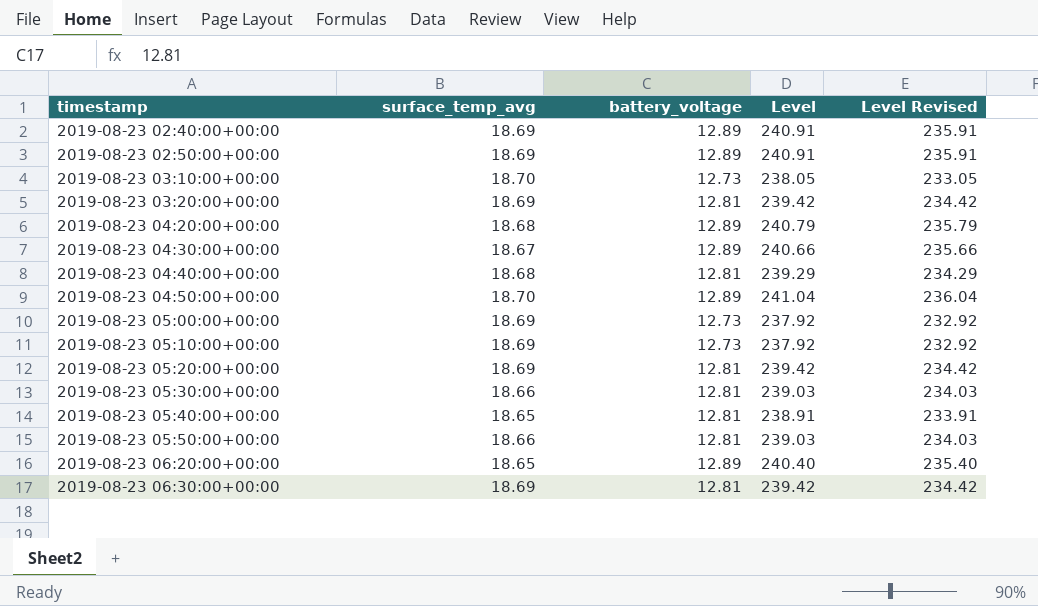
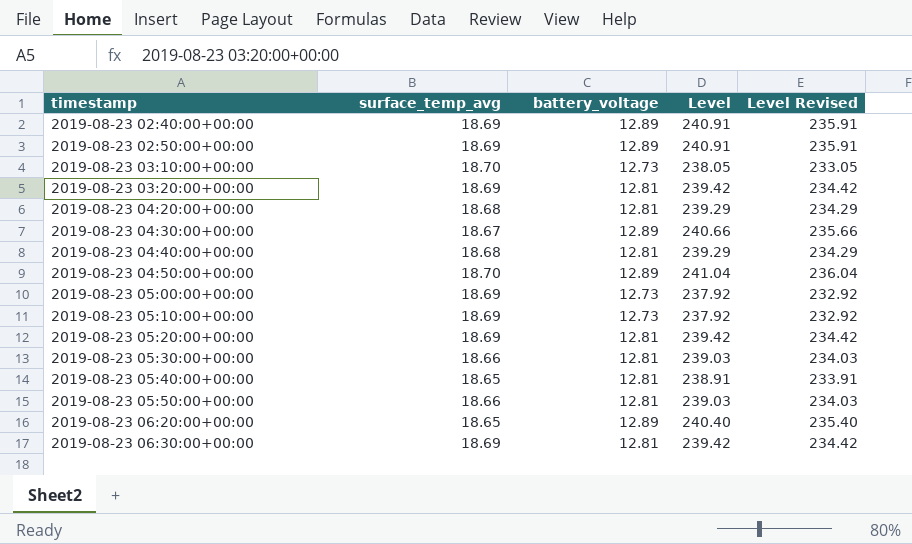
2019-08-23 04:20:00+00:00 | battery_voltage: 12.89 -> 12.81
2019-08-23 04:20:00+00:00 | Level: 240.79 -> 239.29
2019-08-23 04:20:00+00:00 | Level Revised: 235.79 -> 234.29

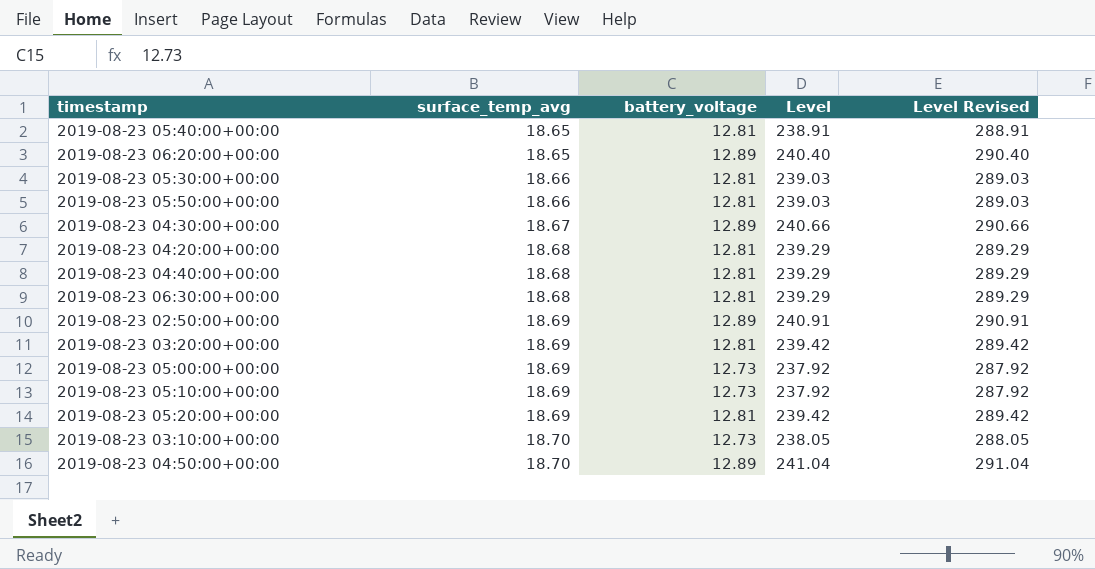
row order: timestamp ascending -> surface_temp_avg ascending
column Level Revised | formula: [Level] - 5 -> [Level] + 50
row 2019-08-23 02:40:00+00:00: 18.69 | 12.89 | 240.91 | 235.91 -> none
2019-08-23 06:30:00+00:00 | surface_temp_avg: 18.69 -> 18.68
2019-08-23 06:30:00+00:00 | Level: 239.42 -> 239.29

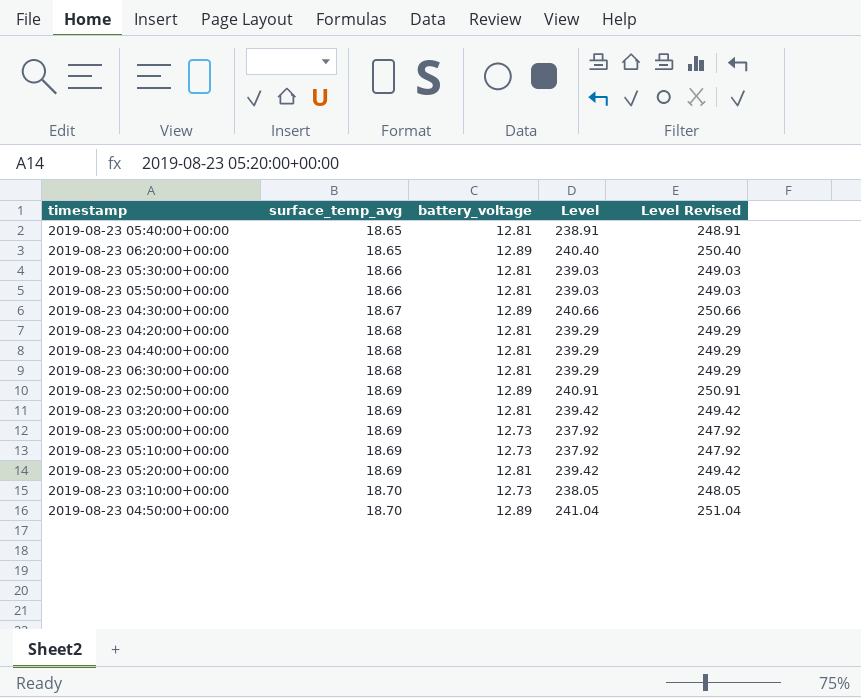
column Level Revised | formula: [Level] + 50 -> [Level] + 10

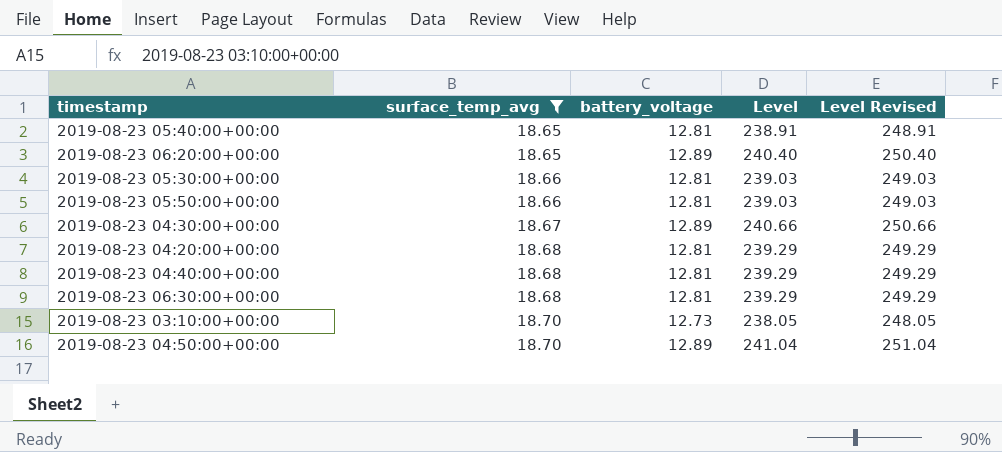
filter: none -> surface_temp_avg != 18.69

